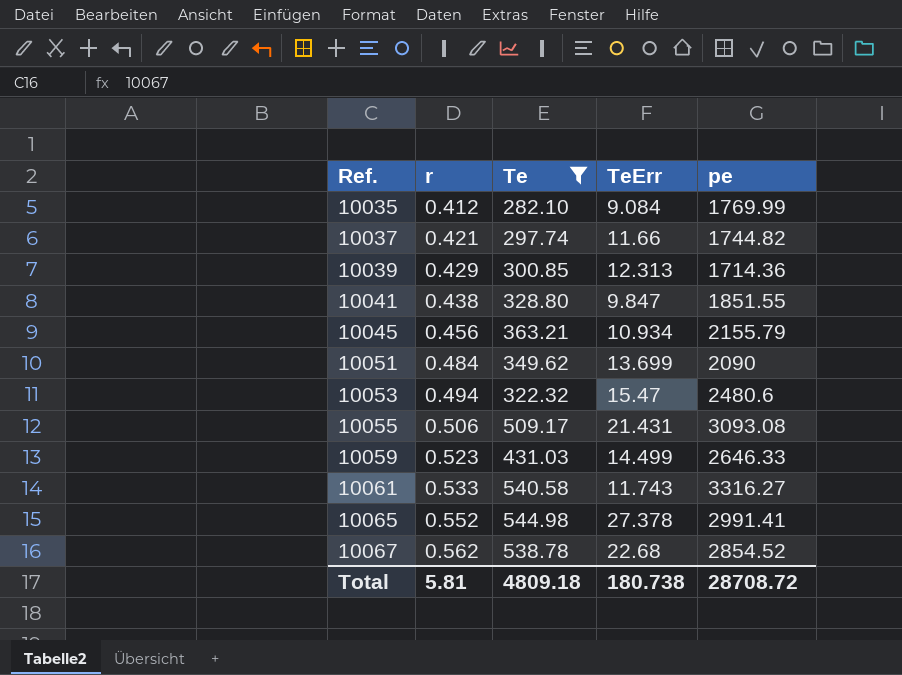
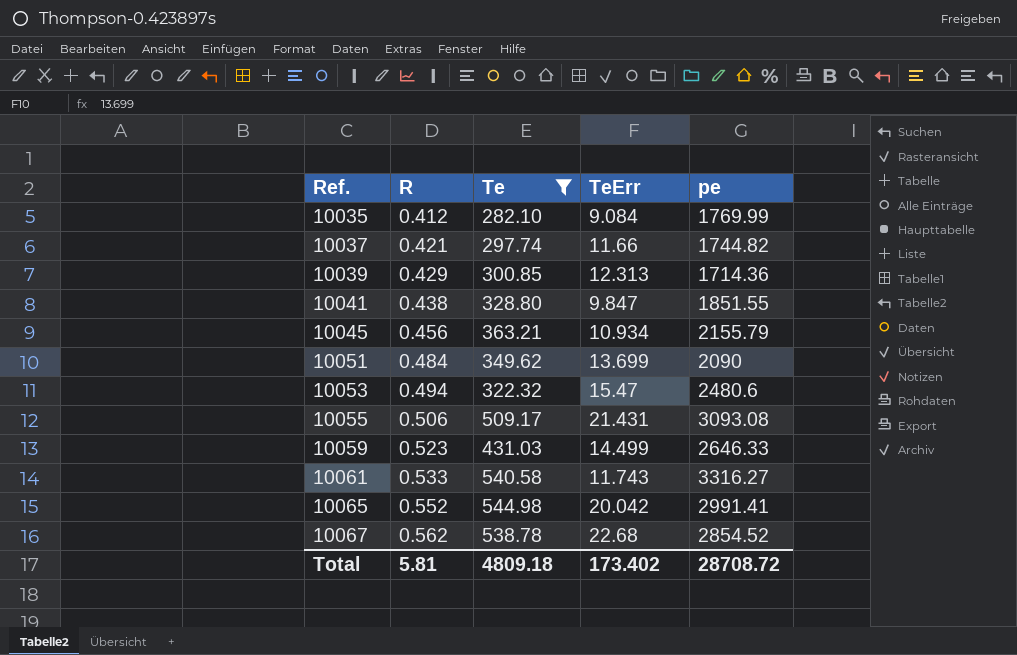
column name: r -> R
10065 | TeErr: 27.378 -> 20.042
Total | TeErr: 180.738 -> 173.402

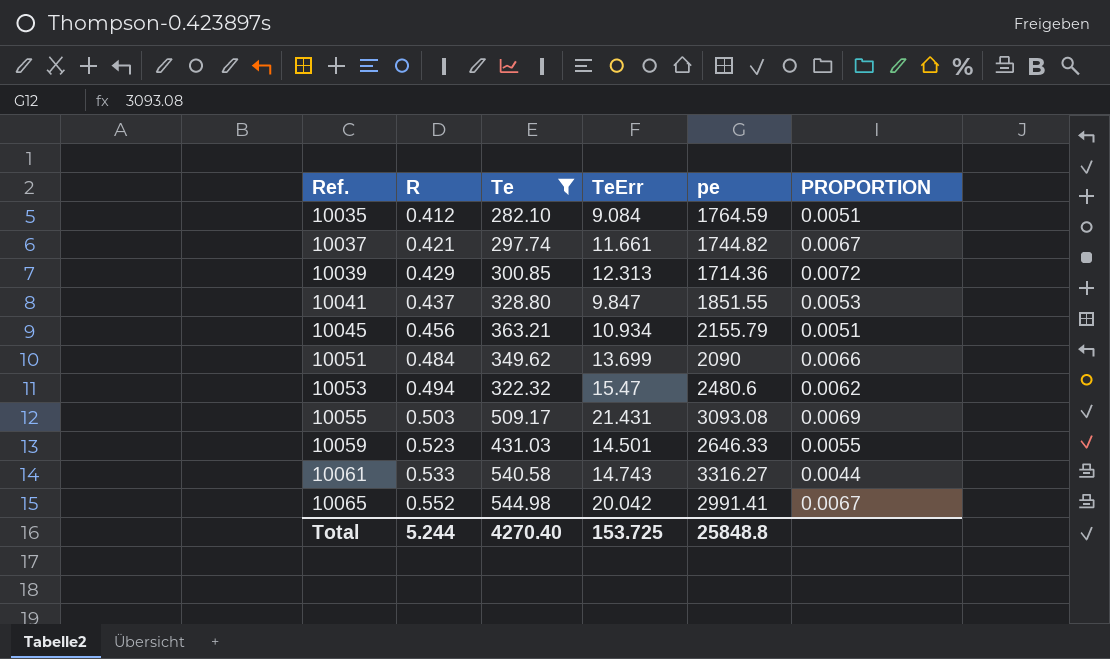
column PROPORTION | formula: none -> [TeErr] / [pe]
row 10067: 0.562 | 538.78 | 22.68 | 2854.52 -> none
10035 | pe: 1769.99 -> 1764.59
10037 | TeErr: 11.66 -> 11.661
10041 | R: 0.438 -> 0.437
10055 | R: 0.506 -> 0.503
10059 | TeErr: 14.499 -> 14.501
10061 | TeErr: 11.743 -> 14.743
Total | R: 5.81 -> 5.244
Total | Te: 4809.18 -> 4270.40
Total | TeErr: 173.402 -> 153.725
Total | pe: 28708.72 -> 25848.8

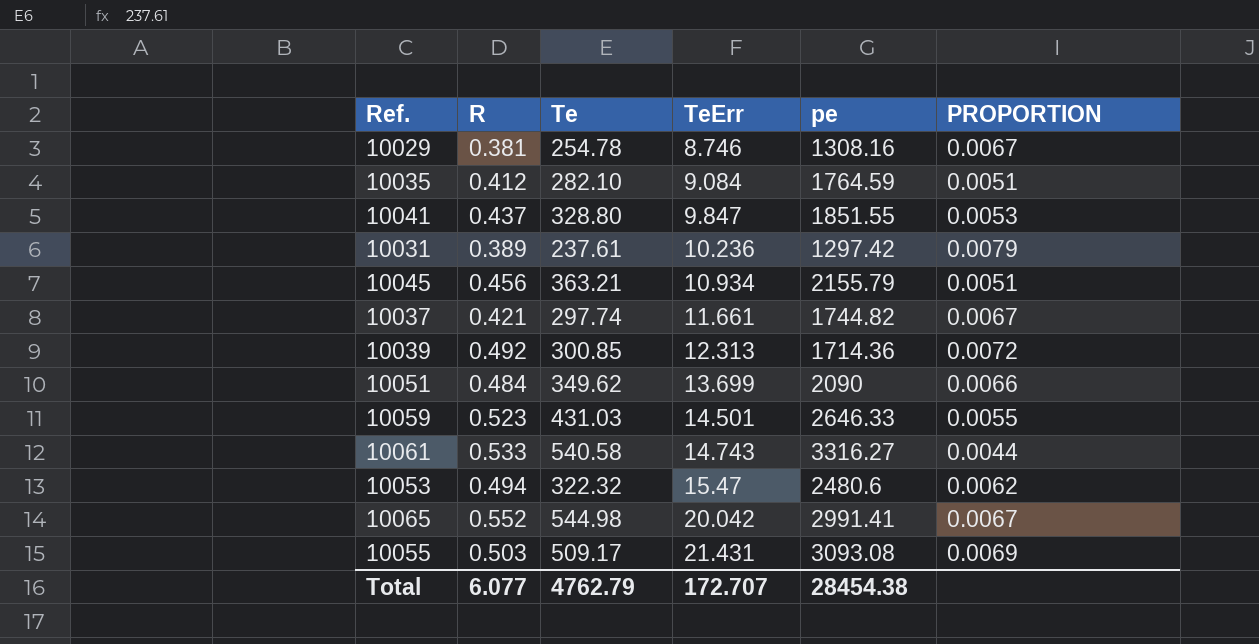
filter: Te >= 282.10 -> none
row order: Ref. ascending -> TeErr ascending
10039 | R: 0.429 -> 0.492
Total | R: 5.244 -> 6.077
Total | Te: 4270.40 -> 4762.79
Total | TeErr: 153.725 -> 172.707
Total | pe: 25848.8 -> 28454.38

